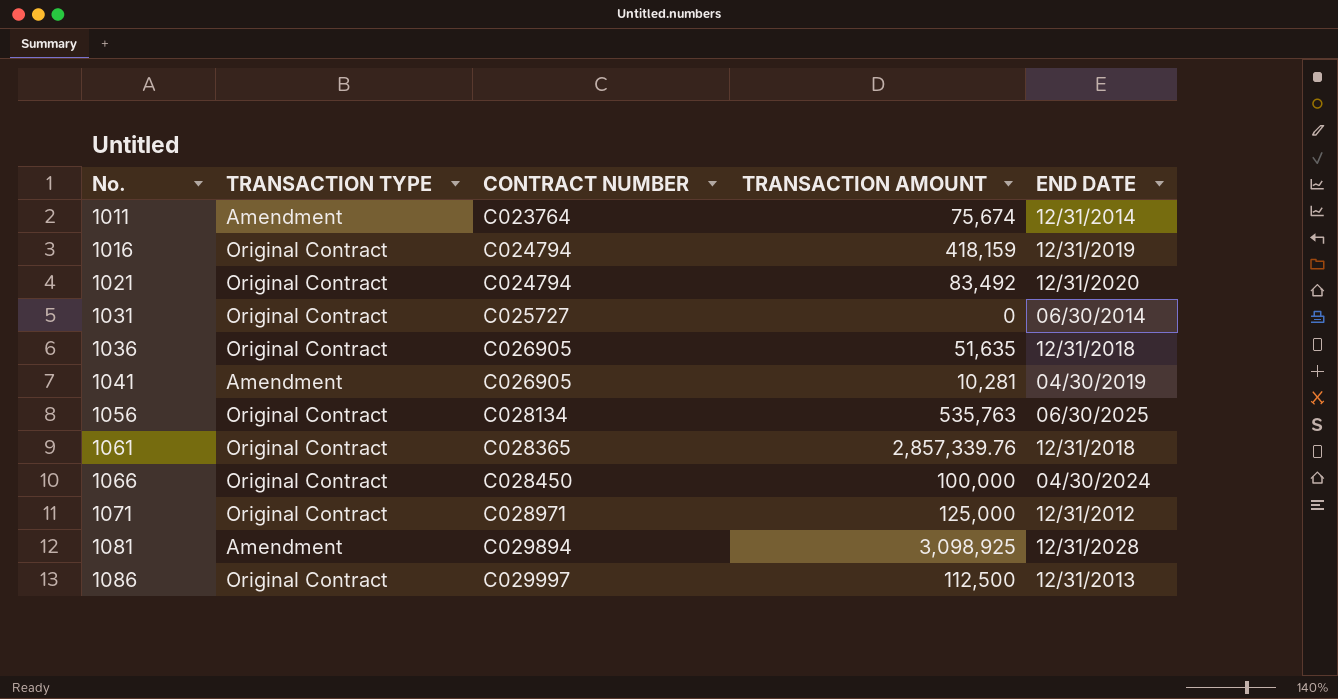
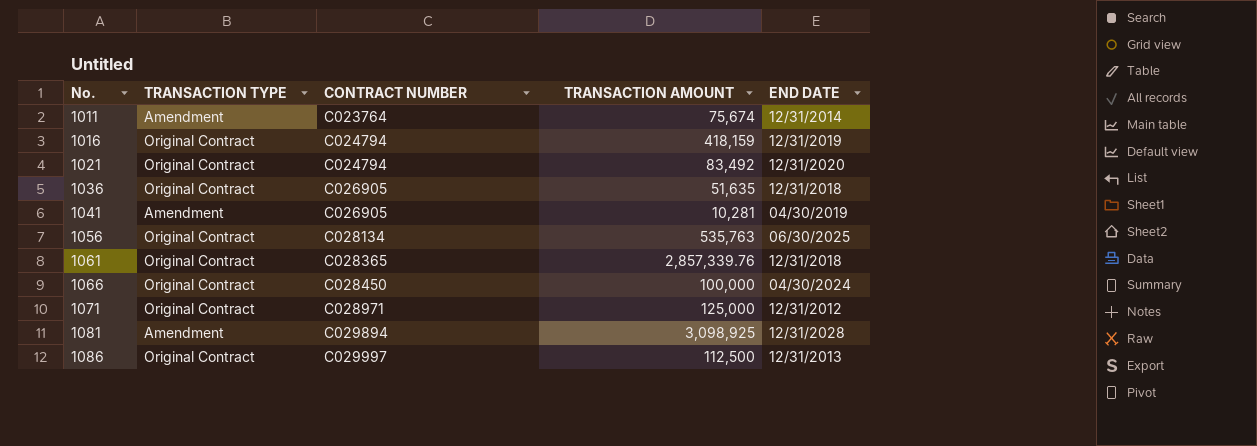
row 1031: Original Contract | C025727 | 0 | 06/30/2014 -> none

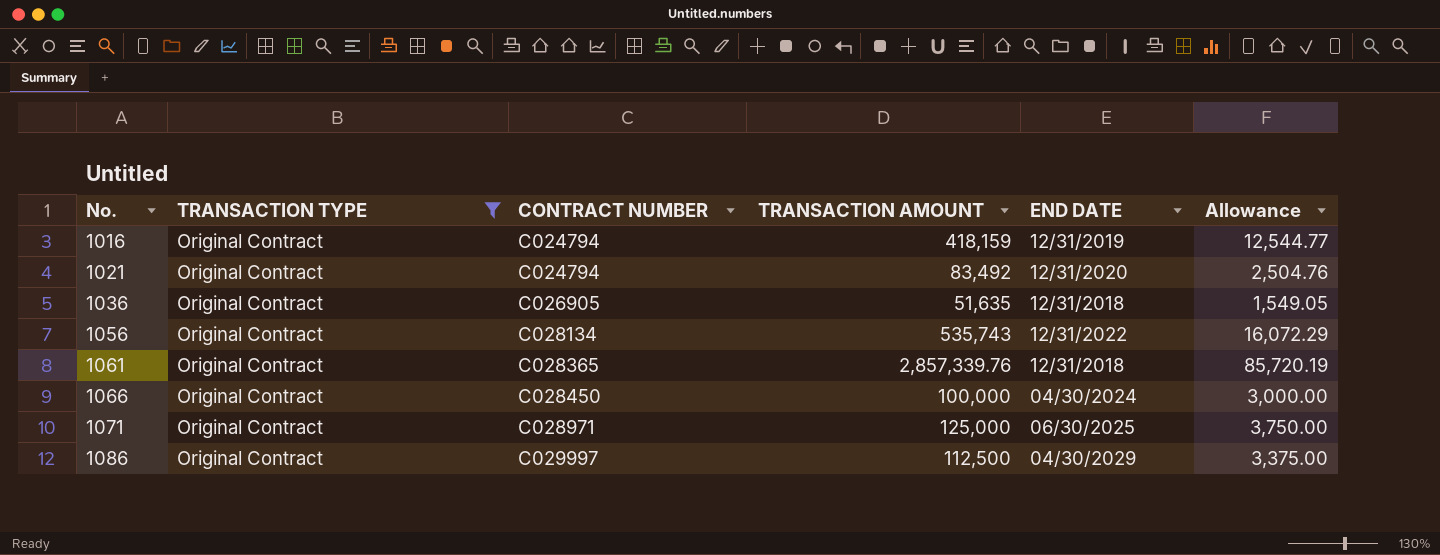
filter: none -> TRANSACTION TYPE = Original Contract
column Allowance | formula: none -> [TRANSACTION AMOUNT] * 0.03
1056 | TRANSACTION AMOUNT: 535,763 -> 535,743
1056 | END DATE: 06/30/2025 -> 12/31/2022
1071 | END DATE: 12/31/2012 -> 06/30/2025
1086 | END DATE: 12/31/2013 -> 04/30/2029

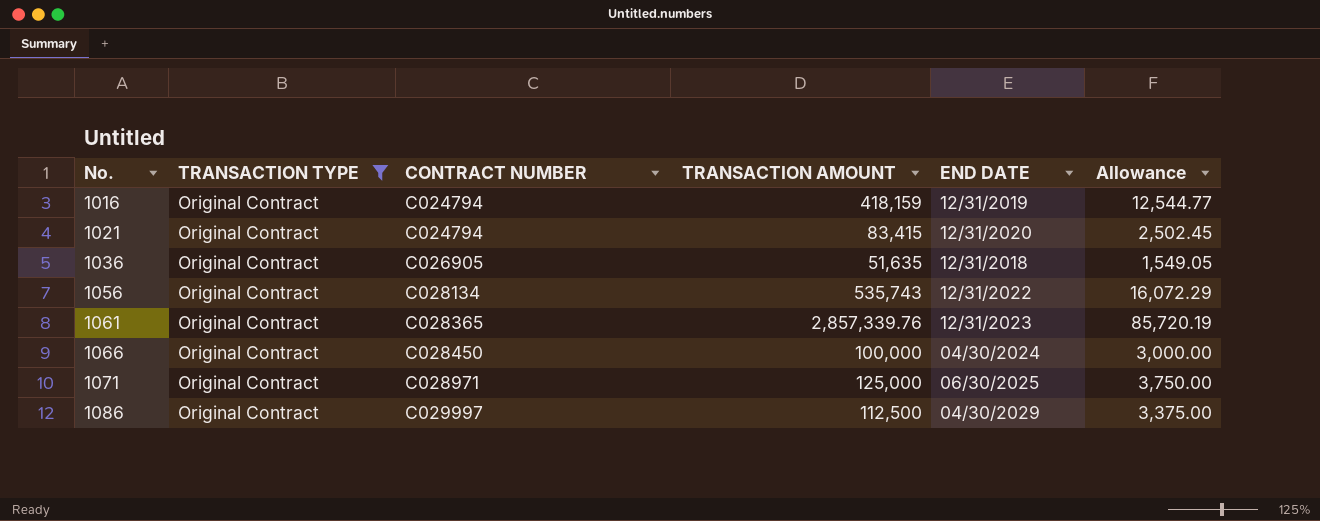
1021 | TRANSACTION AMOUNT: 83,492 -> 83,415
1021 | Allowance: 2,504.76 -> 2,502.45
1061 | END DATE: 12/31/2018 -> 12/31/2023

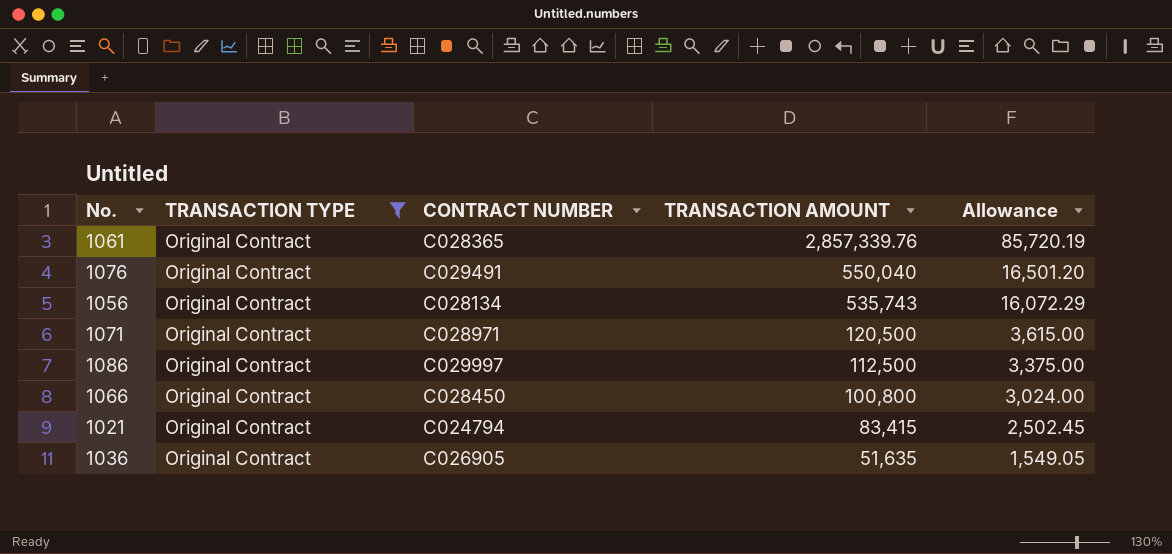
row order: No. ascending -> TRANSACTION AMOUNT descending
column END DATE | position: 5 -> none
row 1016: Original Contract | C024794 | 418,159 | 12/31/2019 | 12,544.77 -> none
row 1076: none -> Original Contract | C029491 | 550,040 | 16,501.20
1071 | TRANSACTION AMOUNT: 125,000 -> 120,500
1071 | Allowance: 3,750.00 -> 3,615.00
1066 | TRANSACTION AMOUNT: 100,000 -> 100,800
1066 | Allowance: 3,000.00 -> 3,024.00

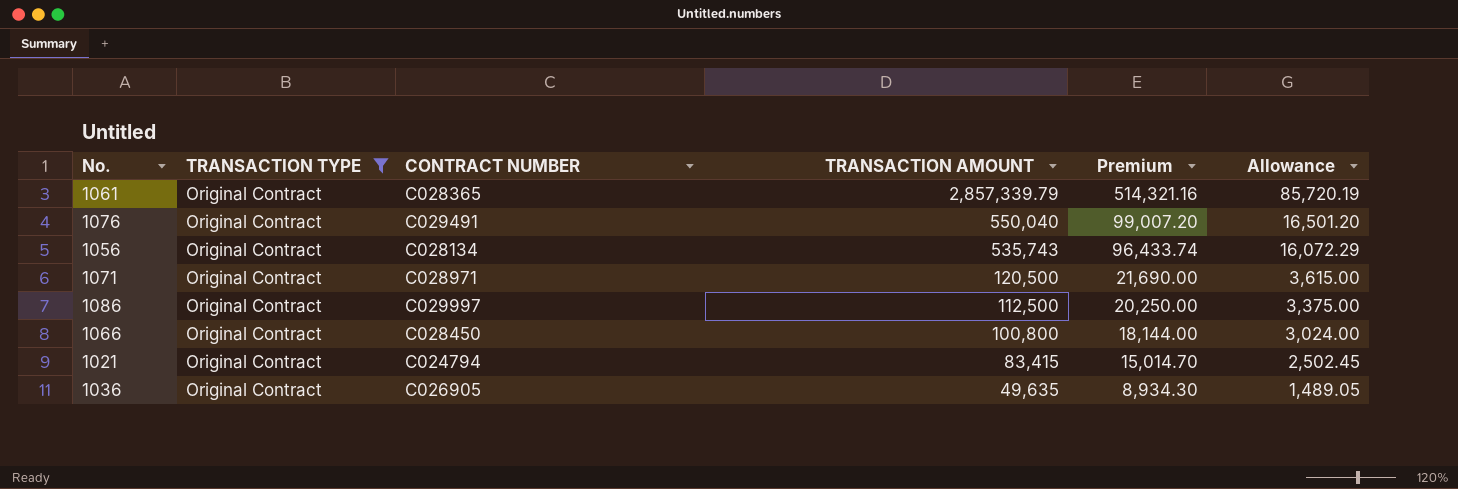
column Premium | formula: none -> [TRANSACTION AMOUNT] * 0.18
1061 | TRANSACTION AMOUNT: 2,857,339.76 -> 2,857,339.79
1036 | TRANSACTION AMOUNT: 51,635 -> 49,635
1036 | Allowance: 1,549.05 -> 1,489.05

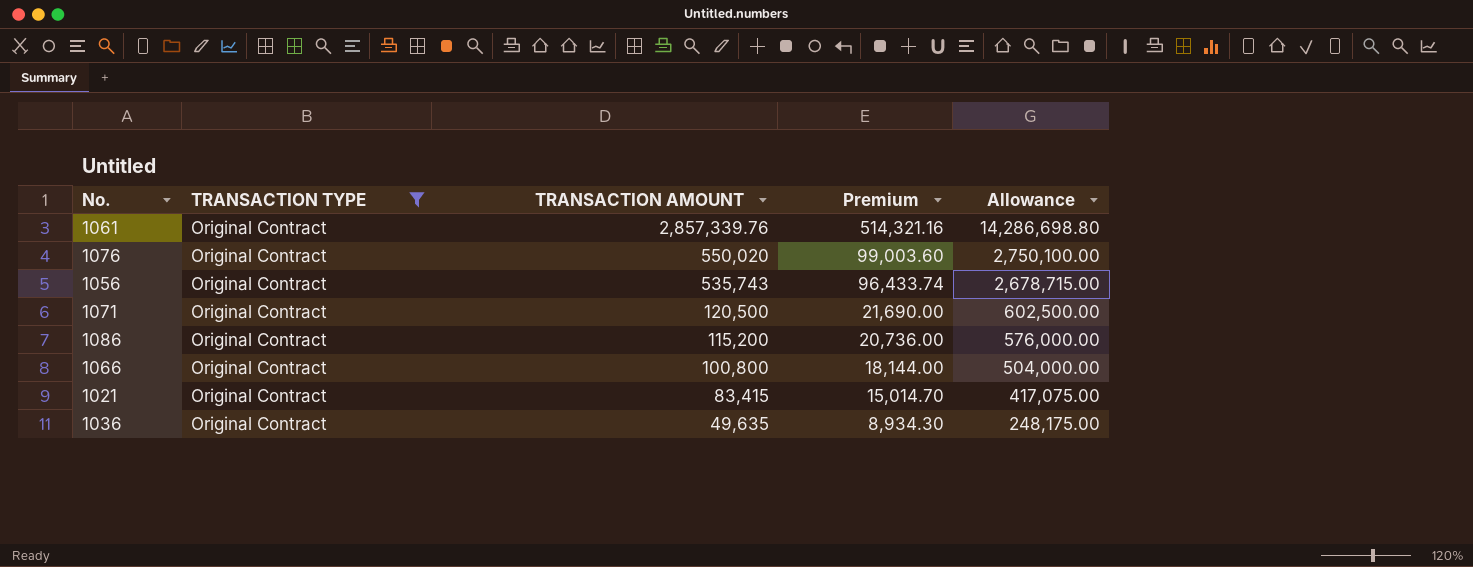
column CONTRACT NUMBER | position: 3 -> none
column Allowance | formula: [TRANSACTION AMOUNT] * 0.03 -> [TRANSACTION AMOUNT] * 5
1061 | TRANSACTION AMOUNT: 2,857,339.79 -> 2,857,339.76
1076 | TRANSACTION AMOUNT: 550,040 -> 550,020
1076 | Premium: 99,007.20 -> 99,003.60
1086 | TRANSACTION AMOUNT: 112,500 -> 115,200
1086 | Premium: 20,250.00 -> 20,736.00

